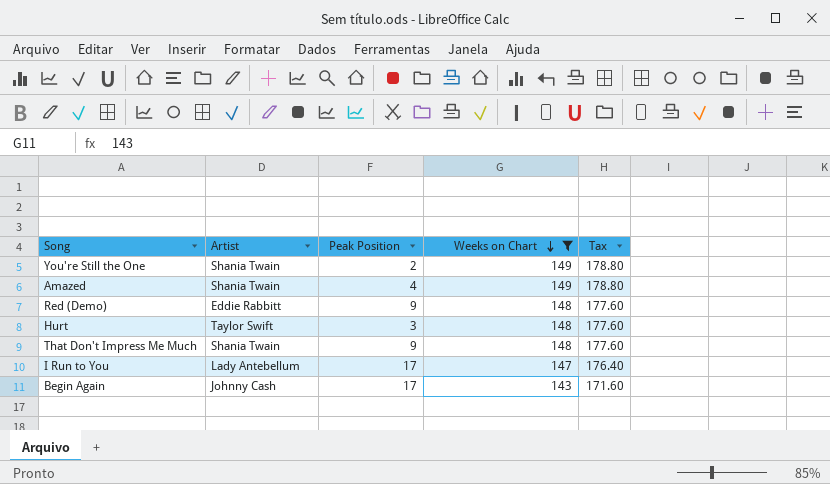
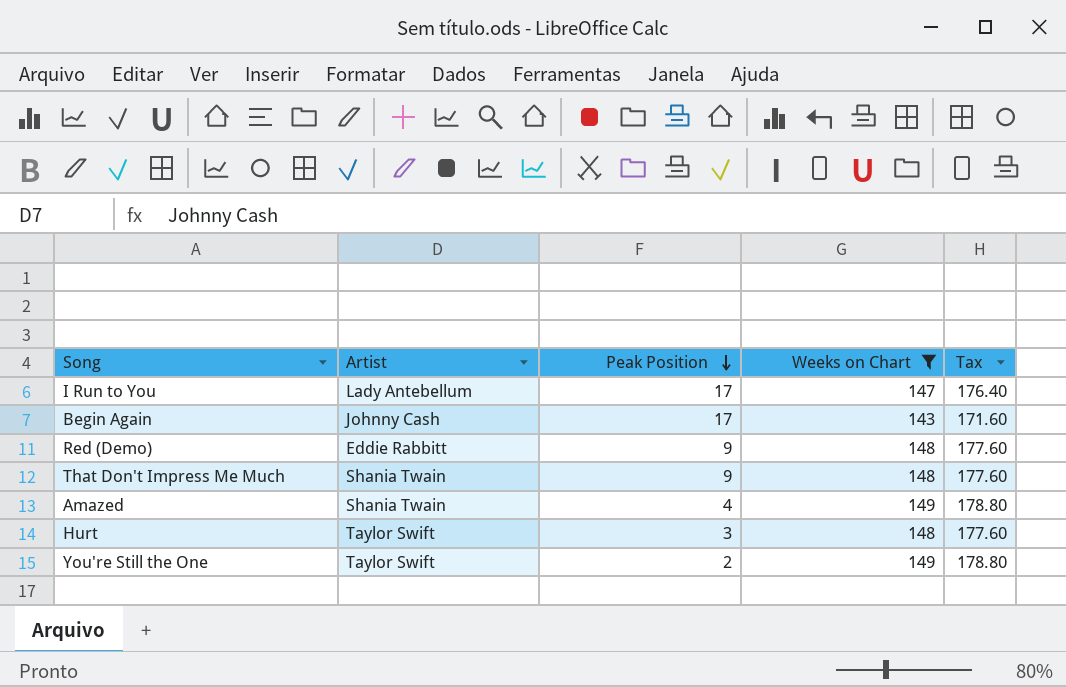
row order: Weeks on Chart descending -> Peak Position descending
You're Still the One | Artist: Shania Twain -> Taylor Swift

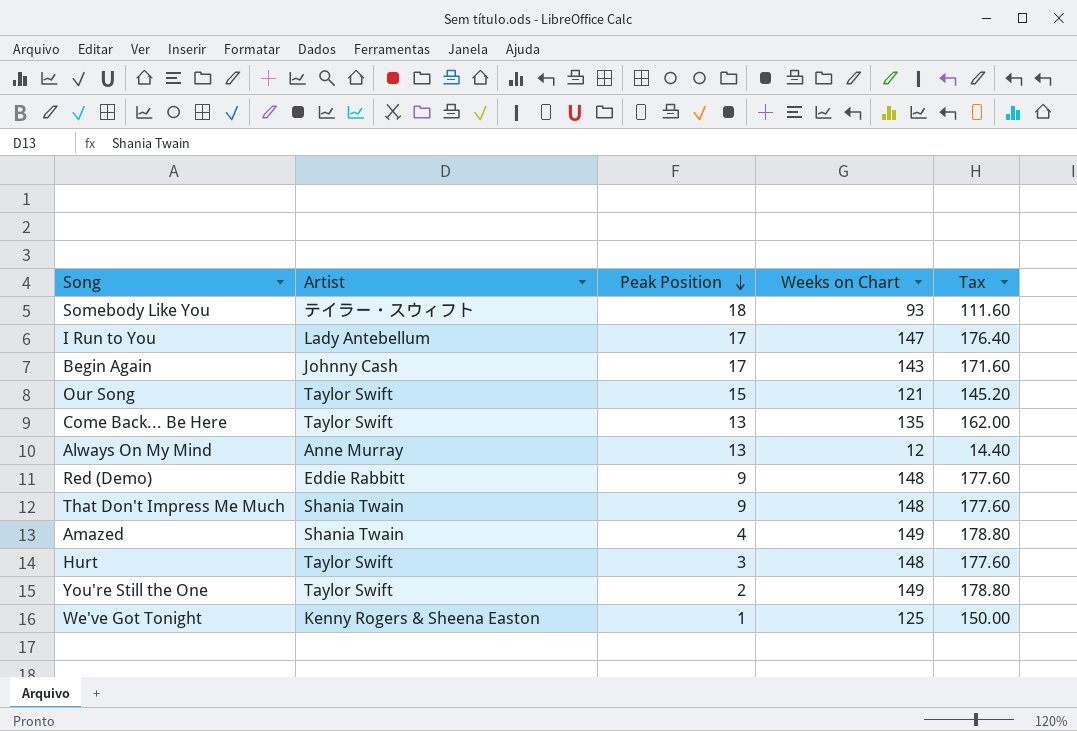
filter: Weeks on Chart >= 143 -> none

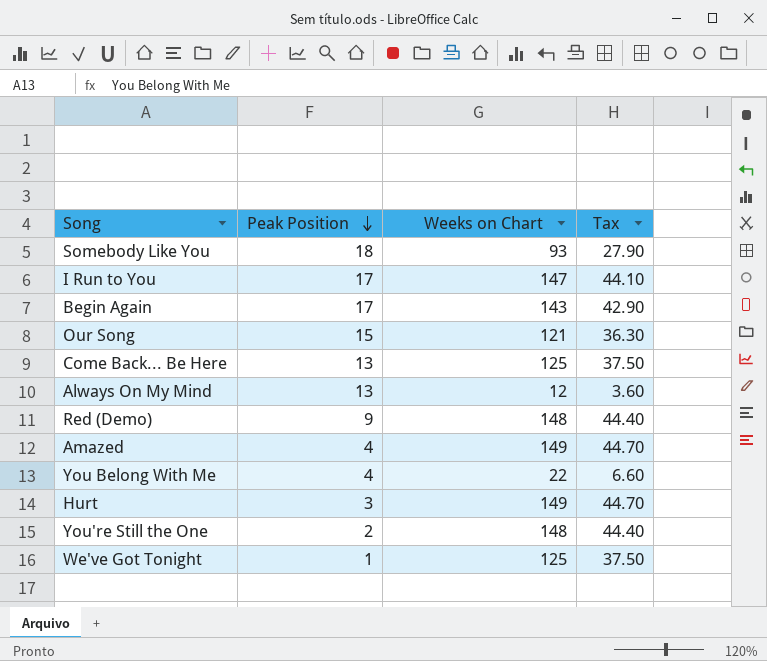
column Artist | position: 2 -> none
column Tax | formula: [Weeks on Chart] * 1.2 -> [Weeks on Chart] * 0.3
row That Don't Impress Me Much: Shania Twain | 9 | 148 | 177.60 -> none
Come Back... Be Here | Weeks on Chart: 135 -> 125
row You Belong With Me: none -> 4 | 22 | 6.60
Hurt | Weeks on Chart: 148 -> 149
You're Still the One | Weeks on Chart: 149 -> 148

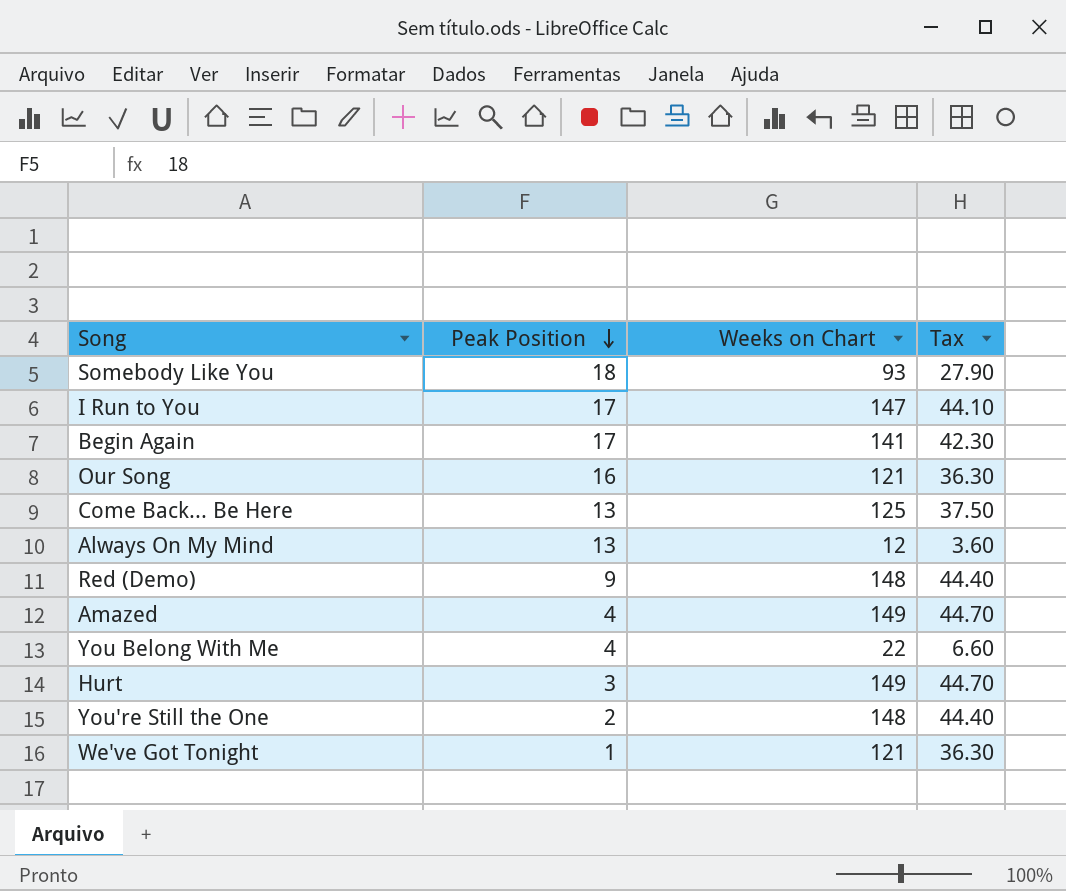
Begin Again | Weeks on Chart: 143 -> 141
Begin Again | Tax: 42.90 -> 42.30
Our Song | Peak Position: 15 -> 16
We've Got Tonight | Weeks on Chart: 125 -> 121
We've Got Tonight | Tax: 37.50 -> 36.30

